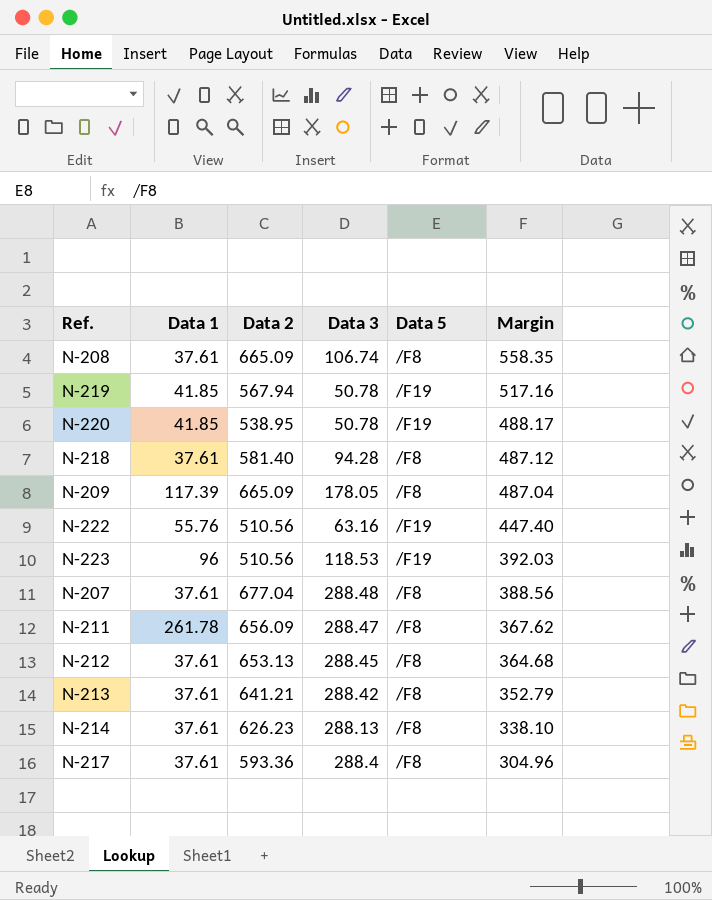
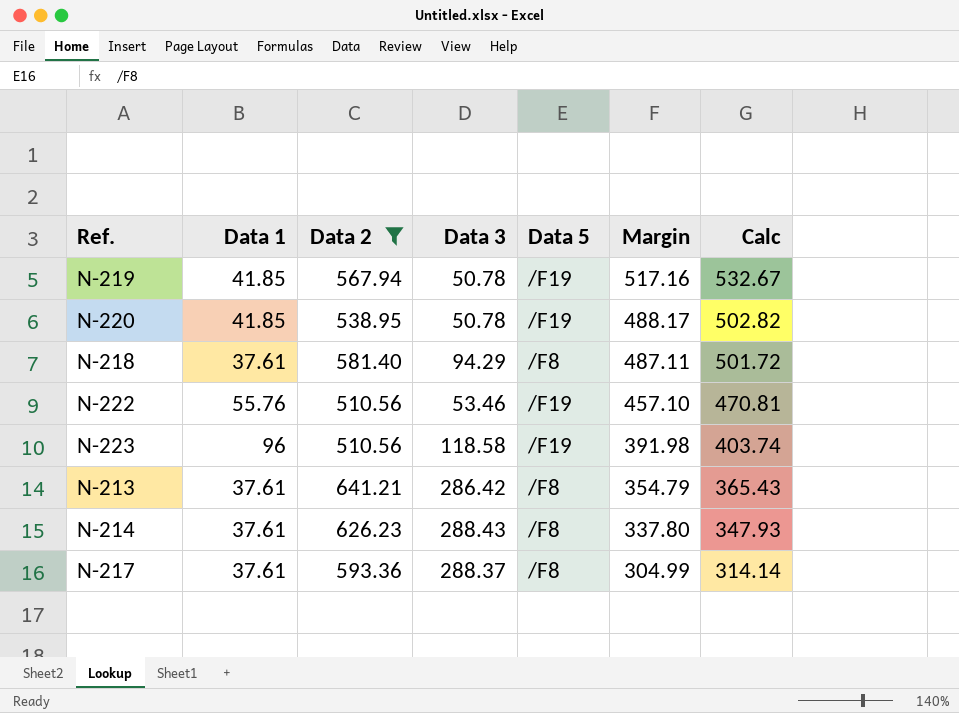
filter: none -> Data 2 <= 641.21
column Calc | formula: none -> [Margin] * 1.03
N-218 | Data 3: 94.28 -> 94.29
N-218 | Margin: 487.12 -> 487.11
N-222 | Data 3: 63.16 -> 53.46
N-222 | Margin: 447.40 -> 457.10
N-223 | Data 3: 118.53 -> 118.58
N-223 | Margin: 392.03 -> 391.98
N-213 | Data 3: 288.42 -> 286.42
N-213 | Margin: 352.79 -> 354.79
N-214 | Data 3: 288.13 -> 288.43
N-214 | Margin: 338.10 -> 337.80
N-217 | Data 3: 288.4 -> 288.37
N-217 | Margin: 304.96 -> 304.99

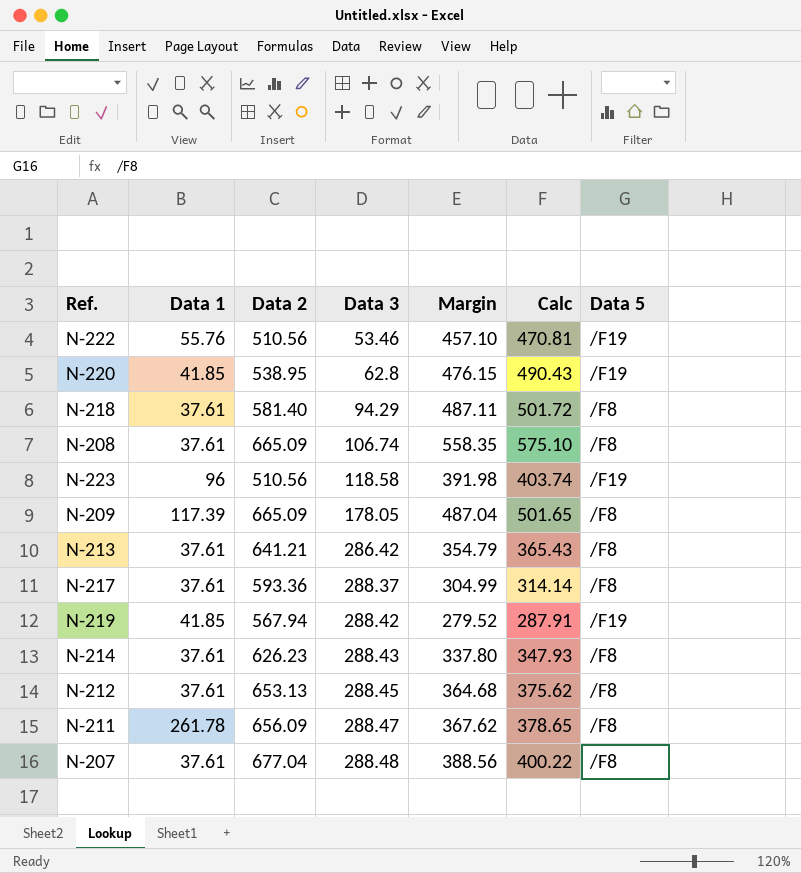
filter: Data 2 <= 641.21 -> none
row order: Margin descending -> Data 3 ascending
column Data 5 | position: 5 -> 7
N-220 | Data 3: 50.78 -> 62.8
N-220 | Margin: 488.17 -> 476.15
N-220 | Calc: 502.82 -> 490.43
N-219 | Data 3: 50.78 -> 288.42
N-219 | Margin: 517.16 -> 279.52
N-219 | Calc: 532.67 -> 287.91

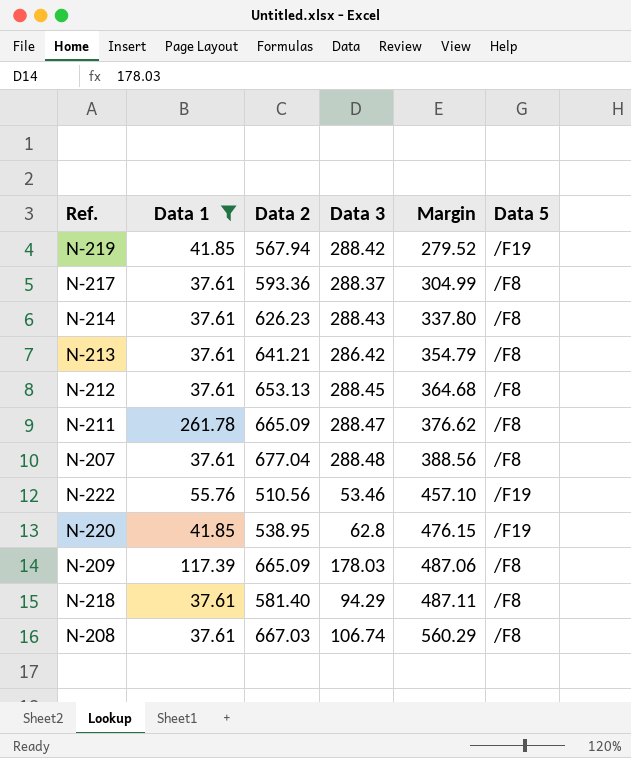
filter: none -> Data 1 != 96
row order: Data 3 ascending -> Margin ascending
column Calc | formula: [Margin] * 1.03 -> none
N-211 | Data 2: 656.09 -> 665.09
N-211 | Margin: 367.62 -> 376.62
N-209 | Data 3: 178.05 -> 178.03
N-209 | Margin: 487.04 -> 487.06
N-208 | Data 2: 665.09 -> 667.03
N-208 | Margin: 558.35 -> 560.29

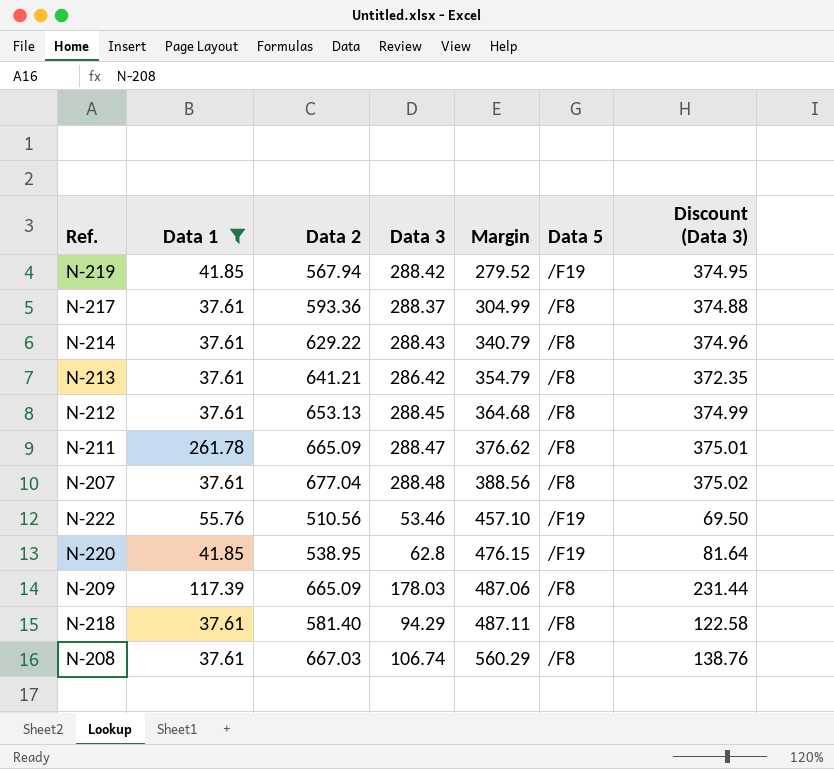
column Discount (Data 3) | formula: none -> [Data 3] * 1.3
N-214 | Data 2: 626.23 -> 629.22
N-214 | Margin: 337.80 -> 340.79

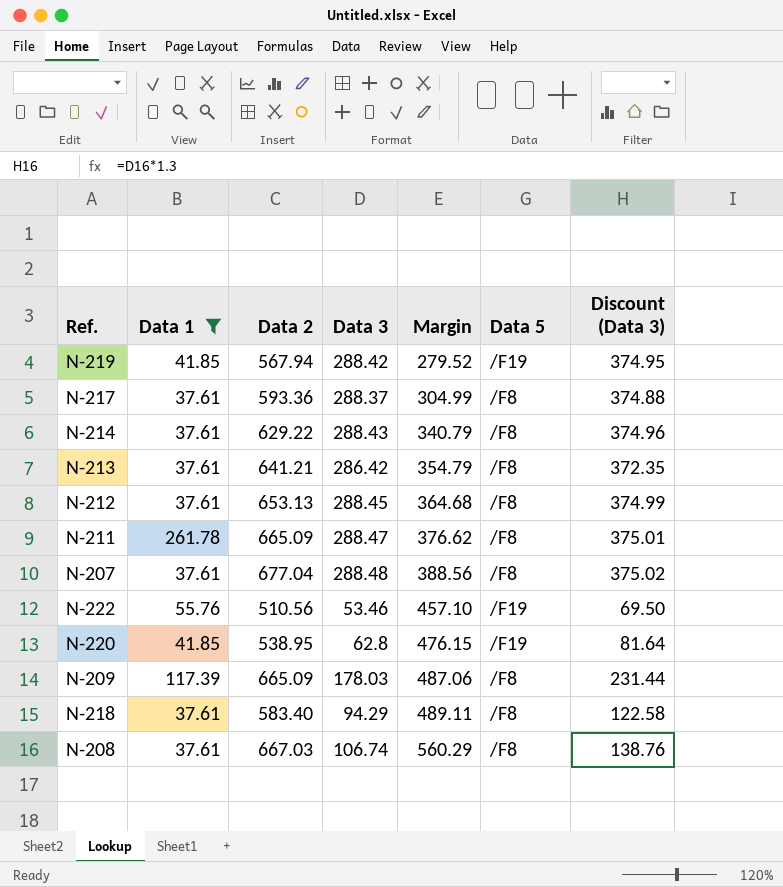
N-218 | Data 2: 581.40 -> 583.40
N-218 | Margin: 487.11 -> 489.11

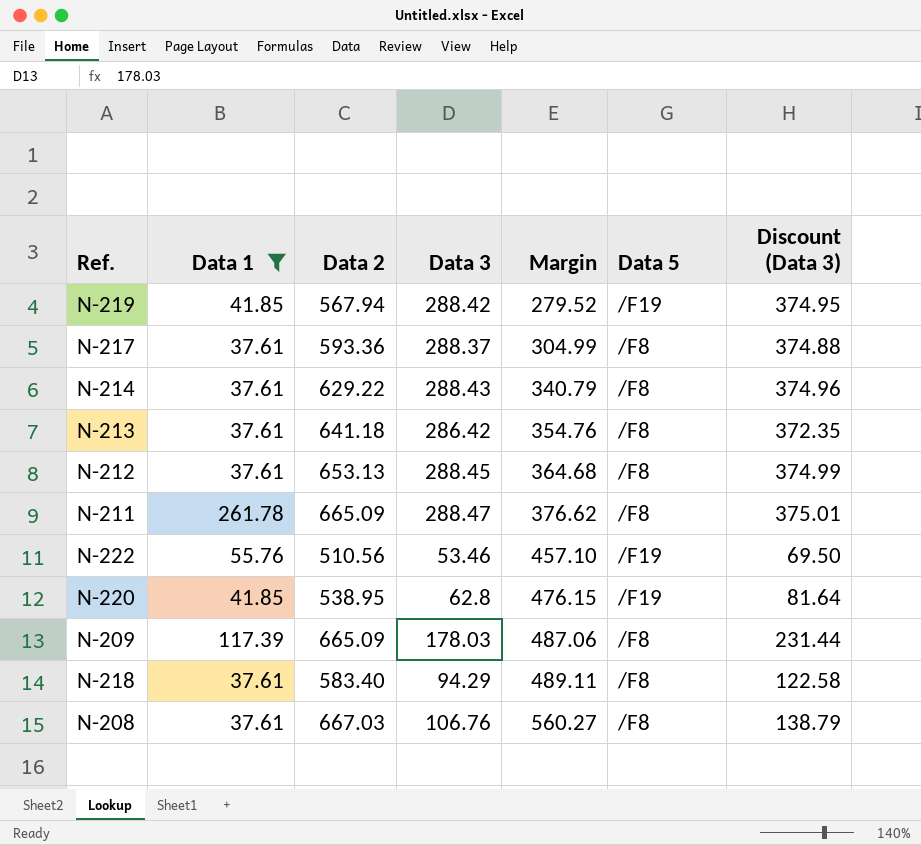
row N-207: 37.61 | 677.04 | 288.48 | 388.56 | /F8 | 375.02 -> none
N-213 | Data 2: 641.21 -> 641.18
N-213 | Margin: 354.79 -> 354.76
N-208 | Data 3: 106.74 -> 106.76
N-208 | Margin: 560.29 -> 560.27
N-208 | Discount (Data 3): 138.76 -> 138.79

